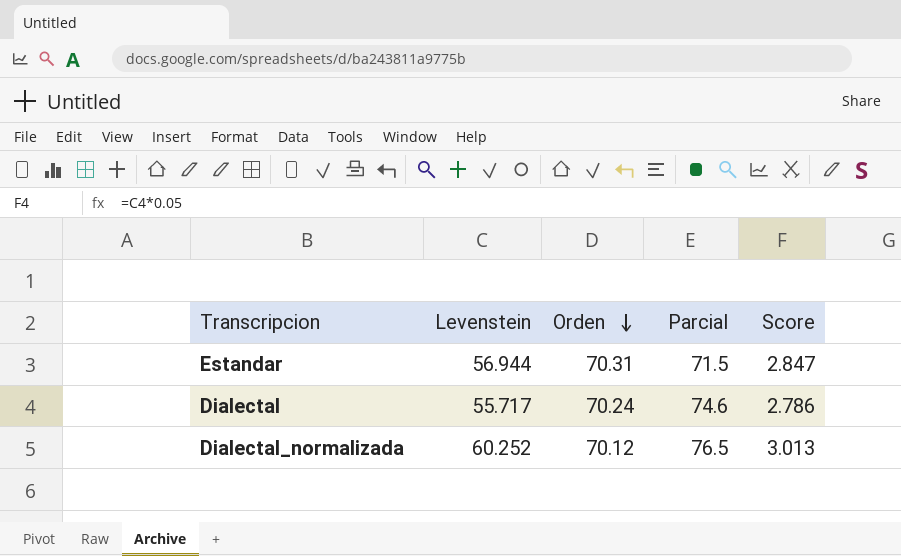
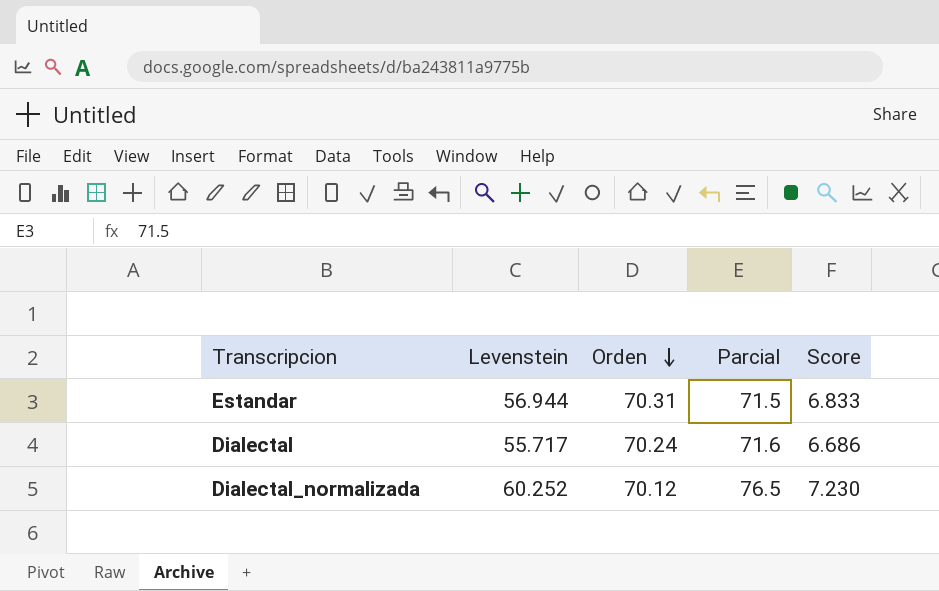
column Score | formula: [Levenstein] * 0.05 -> [Levenstein] * 0.12
Dialectal | Parcial: 74.6 -> 71.6

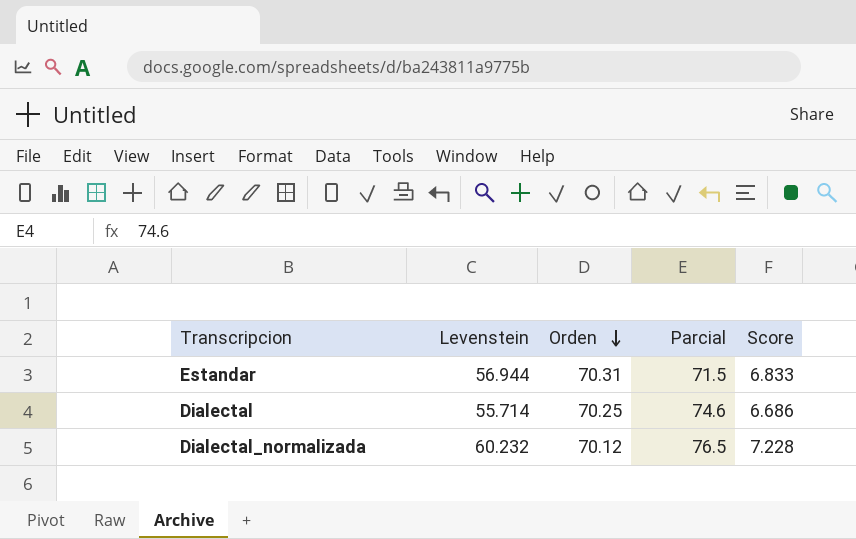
Dialectal | Levenstein: 55.717 -> 55.714
Dialectal | Orden: 70.24 -> 70.25
Dialectal | Parcial: 71.6 -> 74.6
Dialectal_normalizada | Levenstein: 60.252 -> 60.232
Dialectal_normalizada | Score: 7.230 -> 7.228

